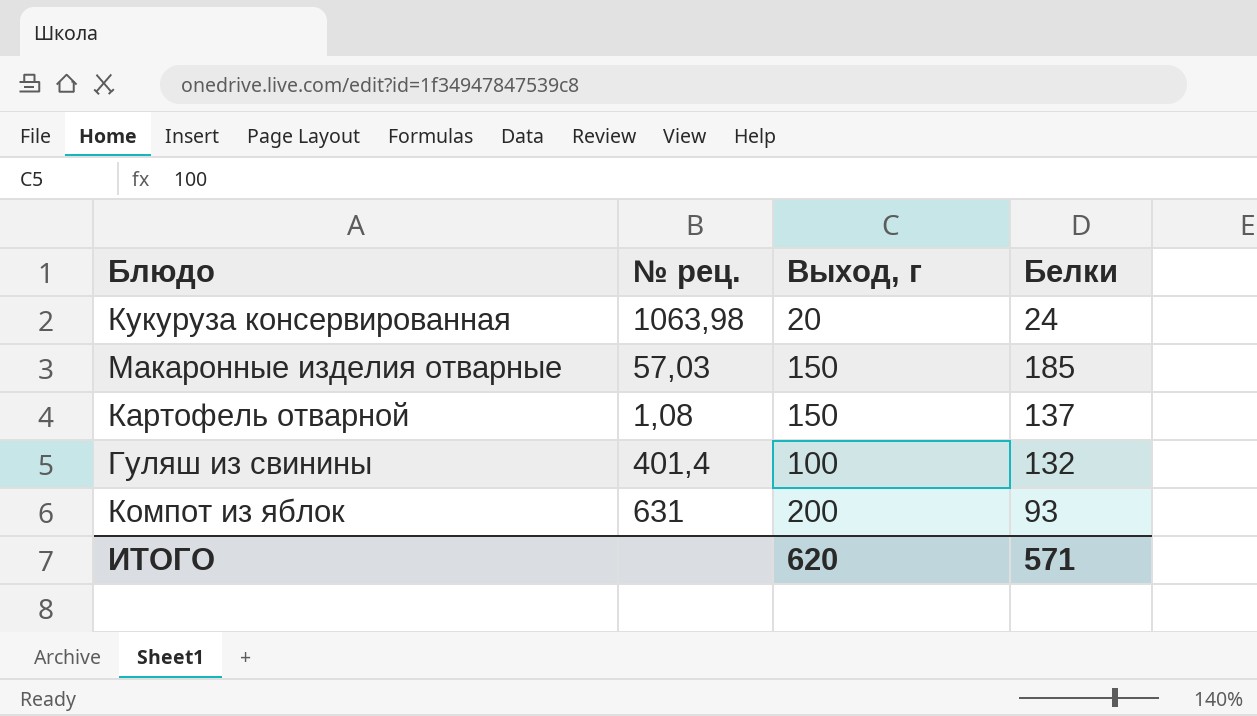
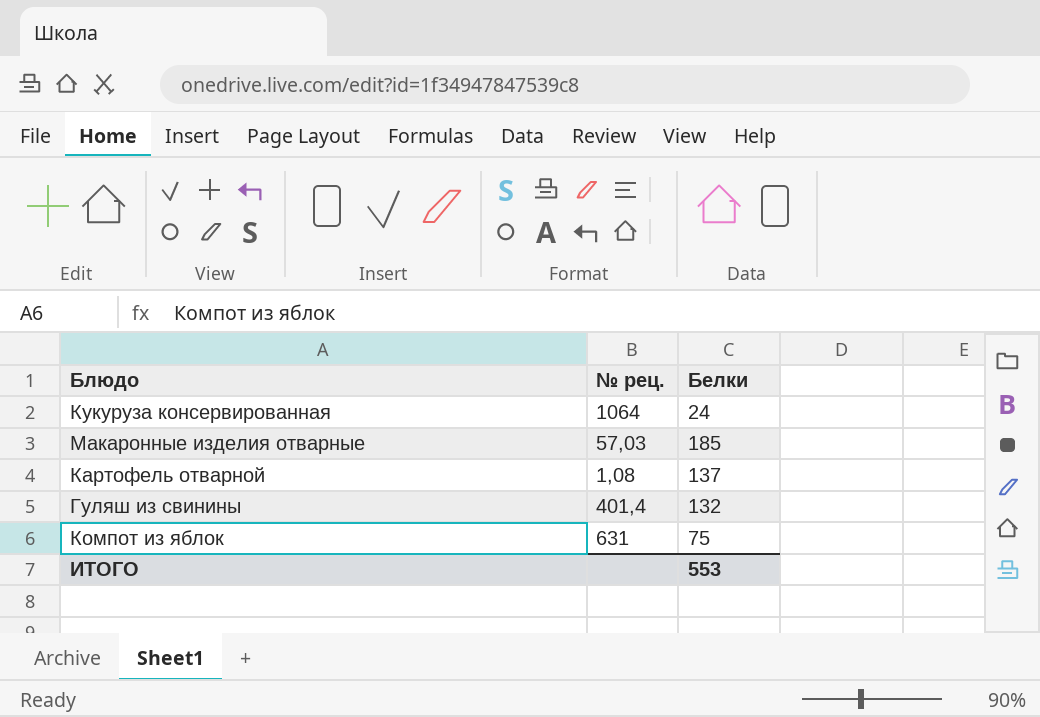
column Выход, г | position: 3 -> none
Кукуруза консервированная | № рец.: 1063,98 -> 1064
Компот из яблок | Белки: 93 -> 75
ИТОГО | Белки: 571 -> 553

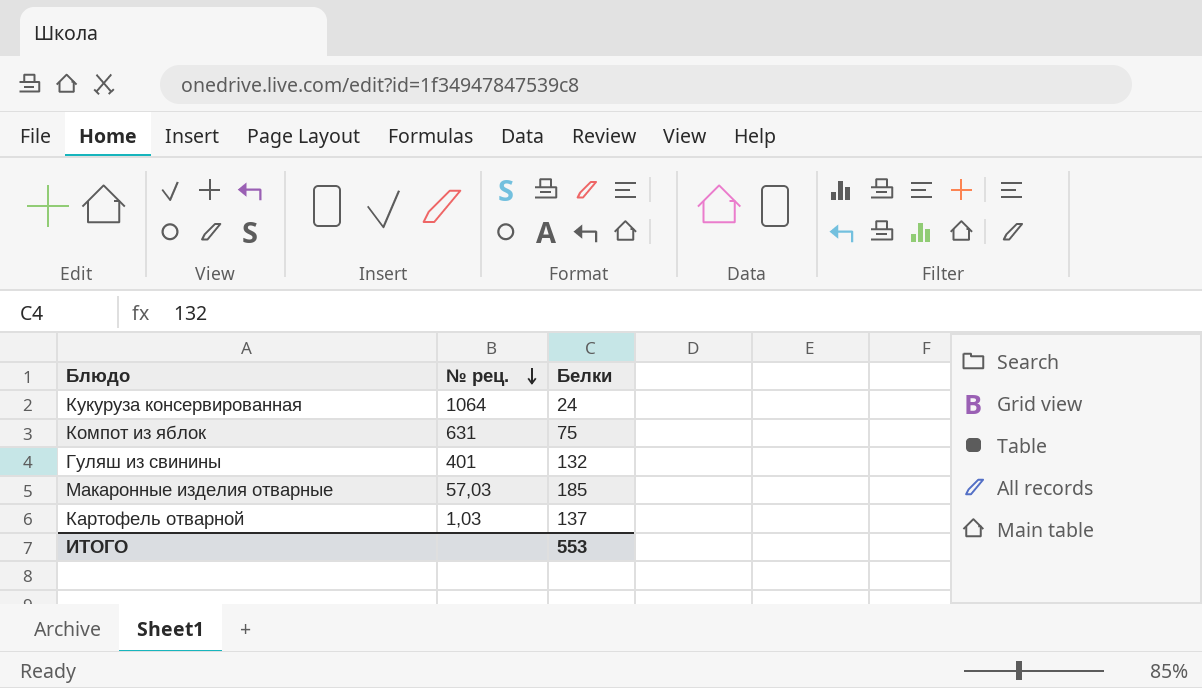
row order: none -> № рец. descending
Гуляш из свинины | № рец.: 401,4 -> 401
Картофель отварной | № рец.: 1,08 -> 1,03

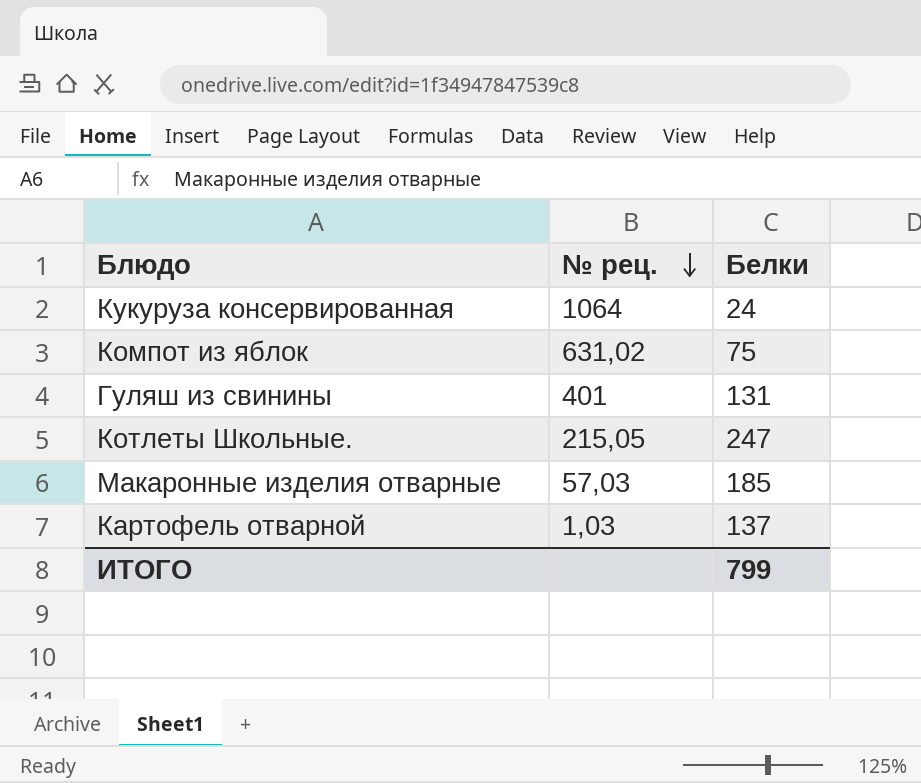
Компот из яблок | № рец.: 631 -> 631,02
Гуляш из свинины | Белки: 132 -> 131
row Котлеты Школьные.: none -> 215,05 | 247
ИТОГО | Белки: 553 -> 799

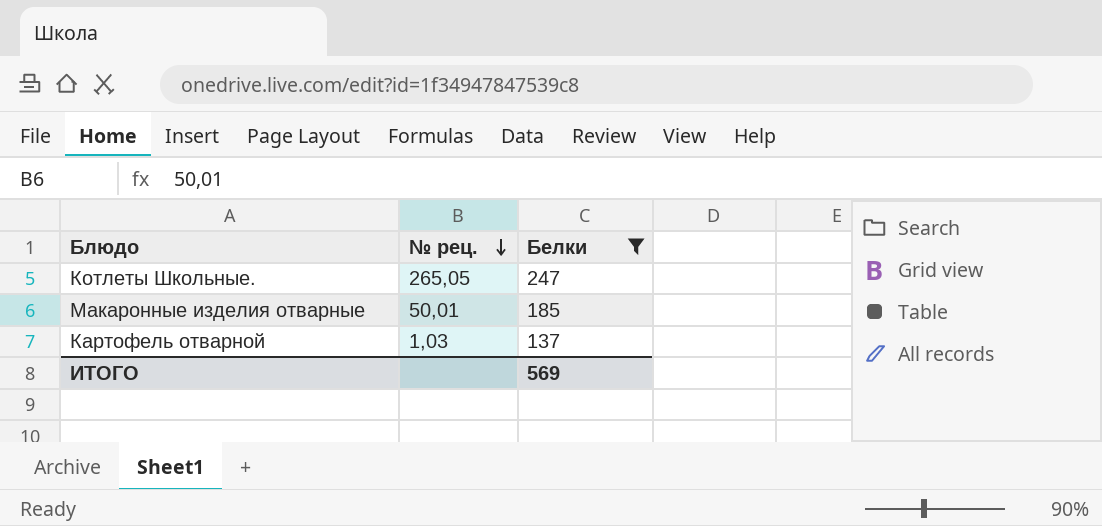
filter: none -> Белки >= 137
Котлеты Школьные. | № рец.: 215,05 -> 265,05
Макаронные изделия отварные | № рец.: 57,03 -> 50,01
ИТОГО | Белки: 799 -> 569

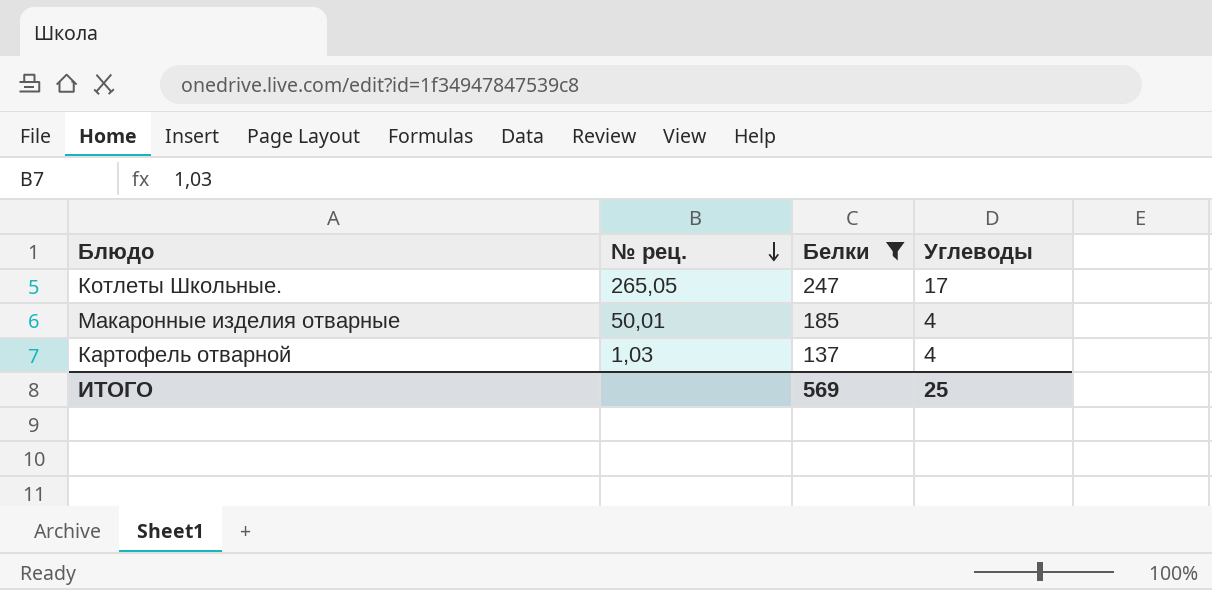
column Углеводы | position: none -> 4

